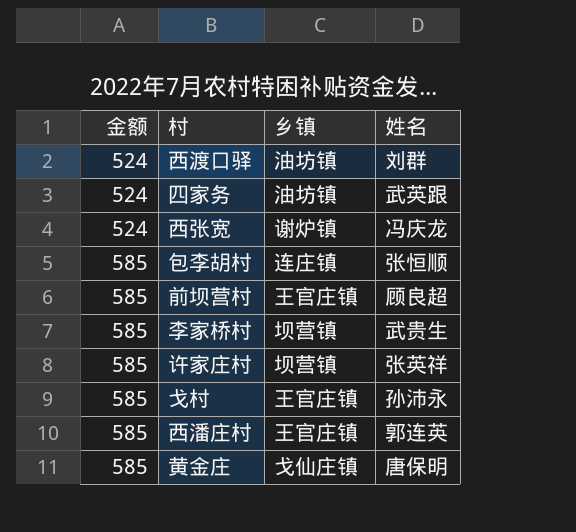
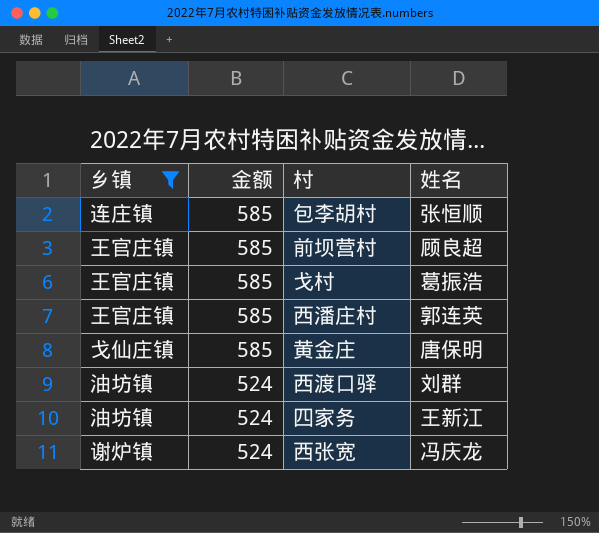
filter: none -> 乡镇 != 坝营镇
row order: 金额 ascending -> 金额 descending
column 乡镇 | position: 3 -> 1
戈村 | 姓名: 孙沛永 -> 葛振浩
四家务 | 姓名: 武英跟 -> 王新江

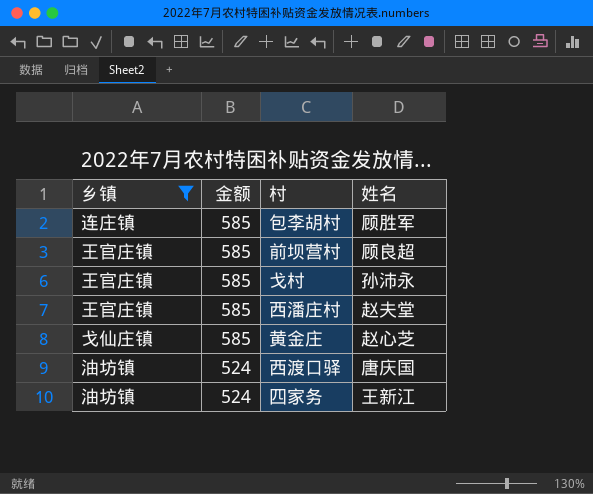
row 西张宽: 谢炉镇 | 524 | 冯庆龙 -> none
包李胡村 | 姓名: 张恒顺 -> 顾胜军
戈村 | 姓名: 葛振浩 -> 孙沛永
西潘庄村 | 姓名: 郭连英 -> 赵夫堂
黄金庄 | 姓名: 唐保明 -> 赵心芝
西渡口驿 | 姓名: 刘群 -> 唐庆国

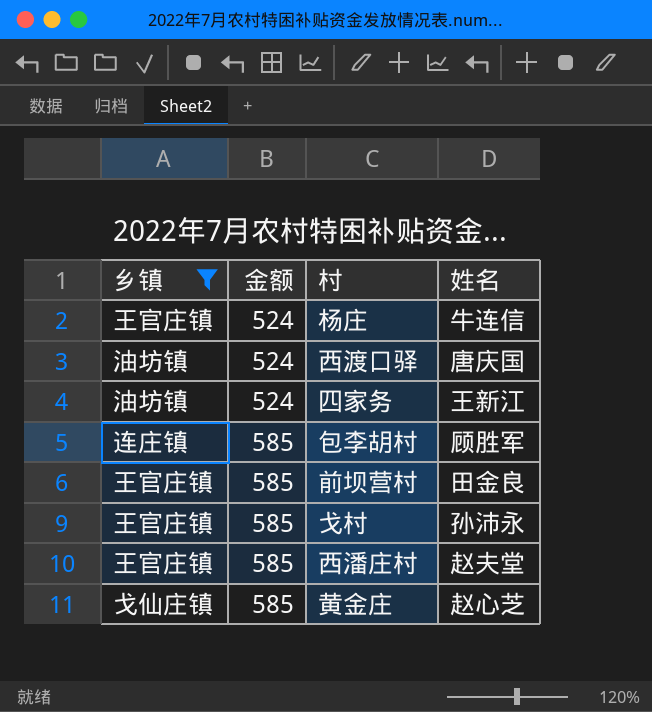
row order: 金额 descending -> 金额 ascending
row 杨庄: none -> 王官庄镇 | 524 | 牛连信
前坝营村 | 姓名: 顾良超 -> 田金良

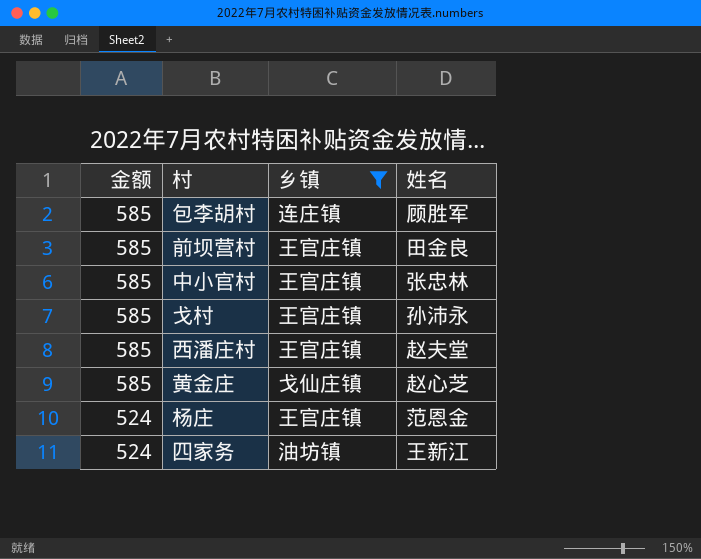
row order: 金额 ascending -> 金额 descending
column 乡镇 | position: 1 -> 3
row 西渡口驿: 油坊镇 | 524 | 唐庆国 -> none
row 中小官村: none -> 585 | 王官庄镇 | 张忠林
杨庄 | 姓名: 牛连信 -> 范恩金

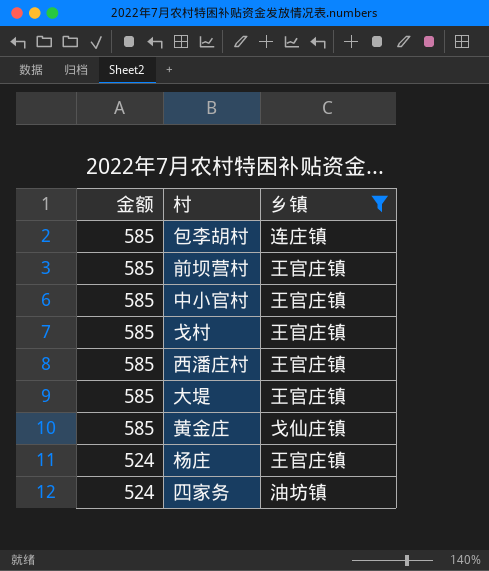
column 姓名 | position: 4 -> none
row 大堤: none -> 585 | 王官庄镇

